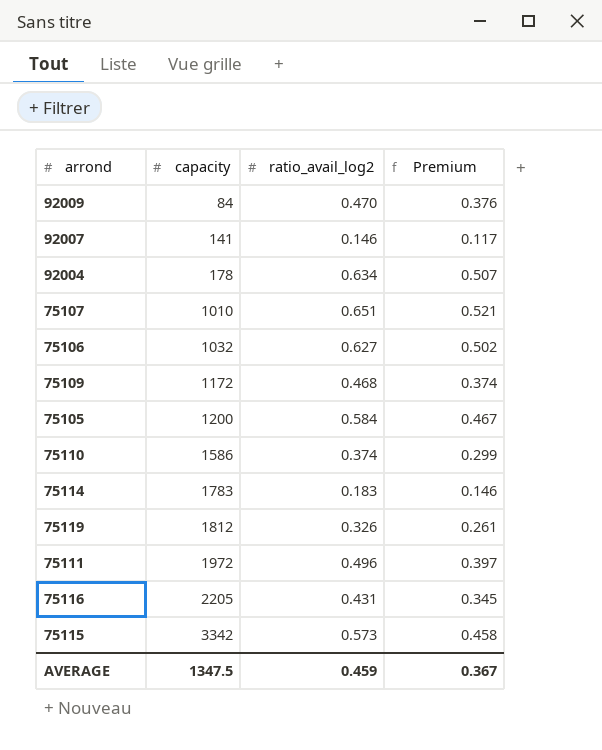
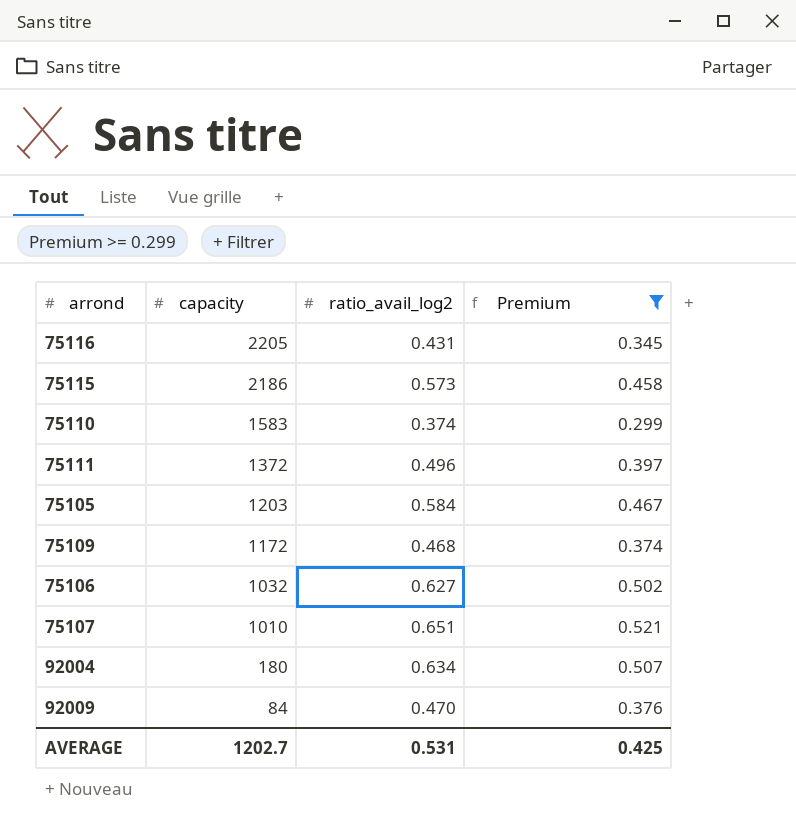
filter: none -> Premium >= 0.299
row order: capacity ascending -> capacity descending
75115 | capacity: 3342 -> 2186
75110 | capacity: 1586 -> 1583
75111 | capacity: 1972 -> 1372
75105 | capacity: 1200 -> 1203
92004 | capacity: 178 -> 180
AVERAGE | capacity: 1347.5 -> 1202.7
AVERAGE | ratio_avail_log2: 0.459 -> 0.531
AVERAGE | Premium: 0.367 -> 0.425

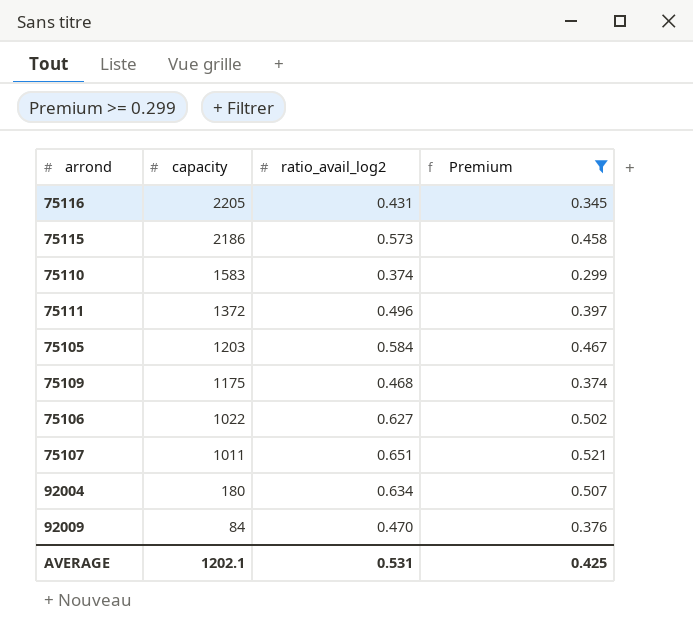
75109 | capacity: 1172 -> 1175
75106 | capacity: 1032 -> 1022
75107 | capacity: 1010 -> 1011
AVERAGE | capacity: 1202.7 -> 1202.1

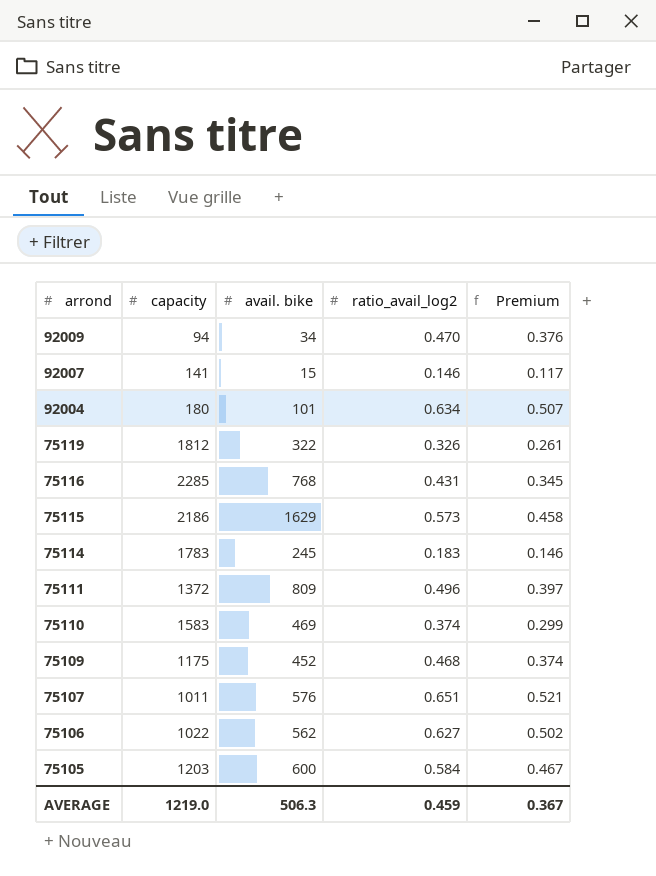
filter: Premium >= 0.299 -> none
row order: capacity descending -> arrond descending
column avail. bike | position: none -> 3
92009 | capacity: 84 -> 94
75116 | capacity: 2205 -> 2285
AVERAGE | capacity: 1202.1 -> 1219.0
AVERAGE | ratio_avail_log2: 0.531 -> 0.459
AVERAGE | Premium: 0.425 -> 0.367

